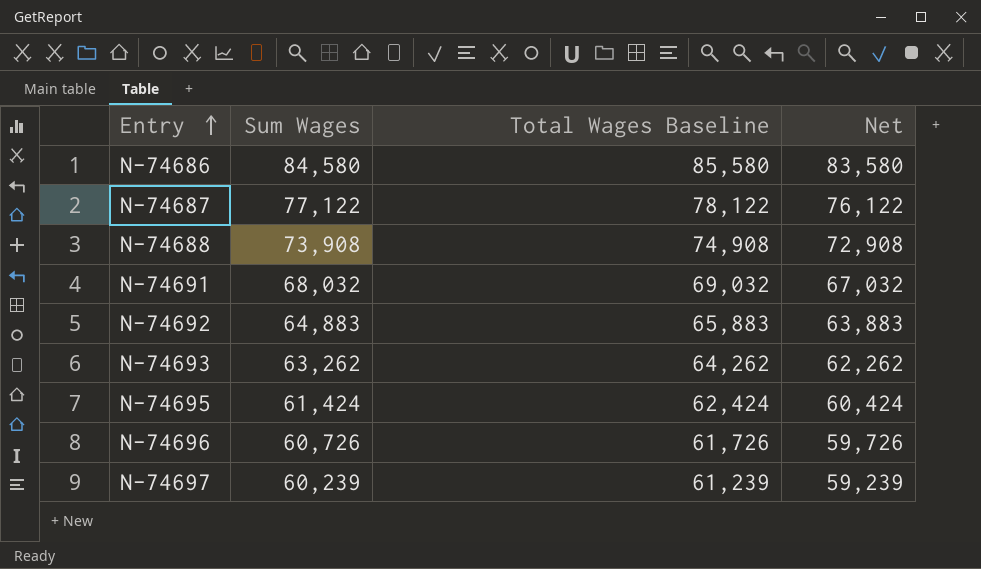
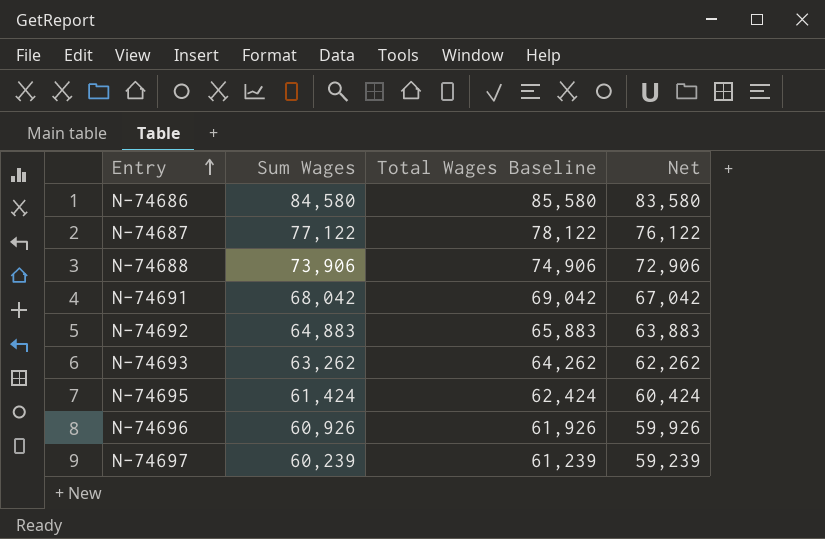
N-74688 | Sum Wages: 73,908 -> 73,906
N-74688 | Total Wages Baseline: 74,908 -> 74,906
N-74688 | Net: 72,908 -> 72,906
N-74691 | Sum Wages: 68,032 -> 68,042
N-74691 | Total Wages Baseline: 69,032 -> 69,042
N-74691 | Net: 67,032 -> 67,042
N-74696 | Sum Wages: 60,726 -> 60,926
N-74696 | Total Wages Baseline: 61,726 -> 61,926
N-74696 | Net: 59,726 -> 59,926

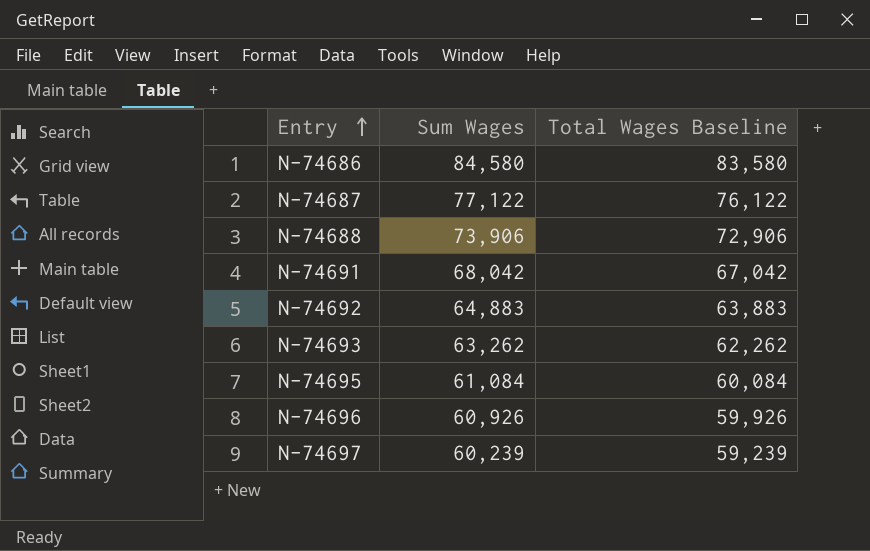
column Net | formula: [Sum Wages] - 1000 -> none
column Total Wages Baseline | formula: [Sum Wages] + 1000 -> [Sum Wages] - 1000
N-74695 | Sum Wages: 61,424 -> 61,084

